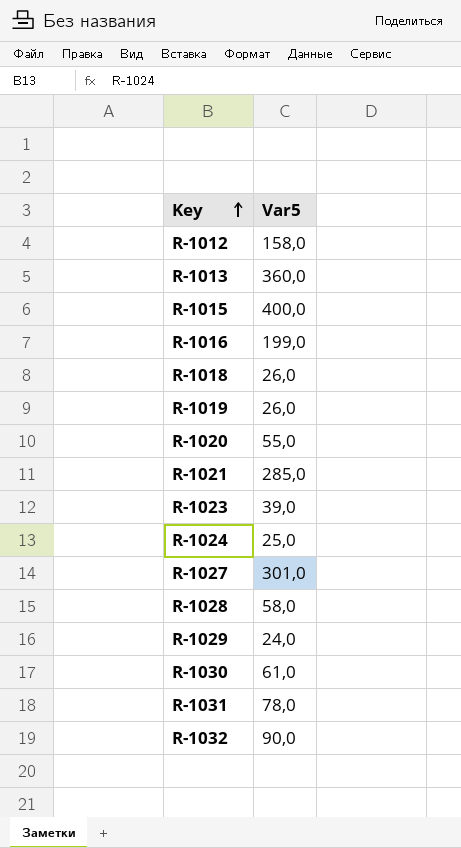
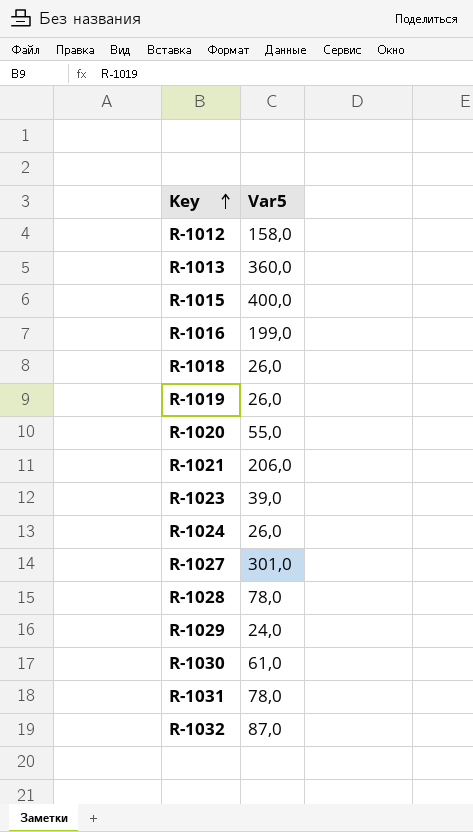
R-1021 | Var5: 285,0 -> 206,0
R-1024 | Var5: 25,0 -> 26,0
R-1028 | Var5: 58,0 -> 78,0
R-1032 | Var5: 90,0 -> 87,0

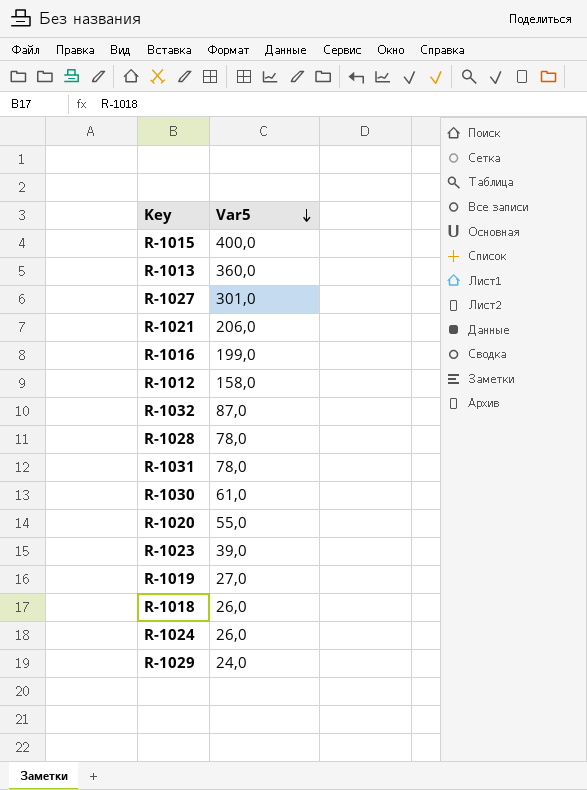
row order: Key ascending -> Var5 descending
R-1019 | Var5: 26,0 -> 27,0

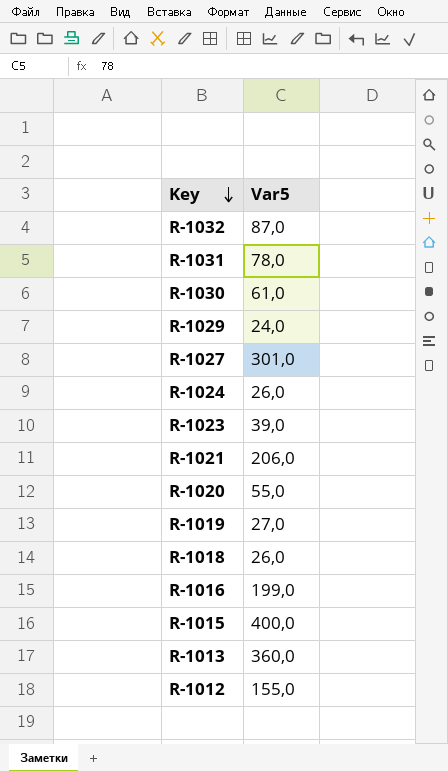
row order: Var5 descending -> Key descending
row R-1028: 78,0 -> none
R-1012 | Var5: 158,0 -> 155,0

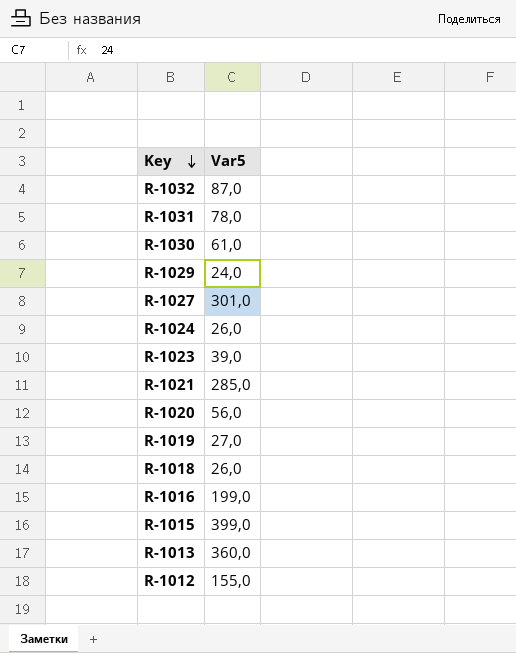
R-1021 | Var5: 206,0 -> 285,0
R-1020 | Var5: 55,0 -> 56,0
R-1015 | Var5: 400,0 -> 399,0

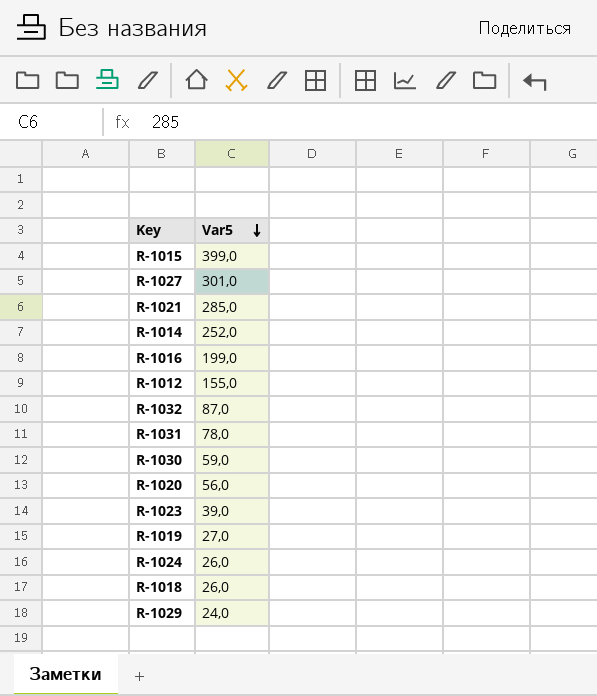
row order: Key descending -> Var5 descending
row R-1013: 360,0 -> none
row R-1014: none -> 252,0
R-1030 | Var5: 61,0 -> 59,0

